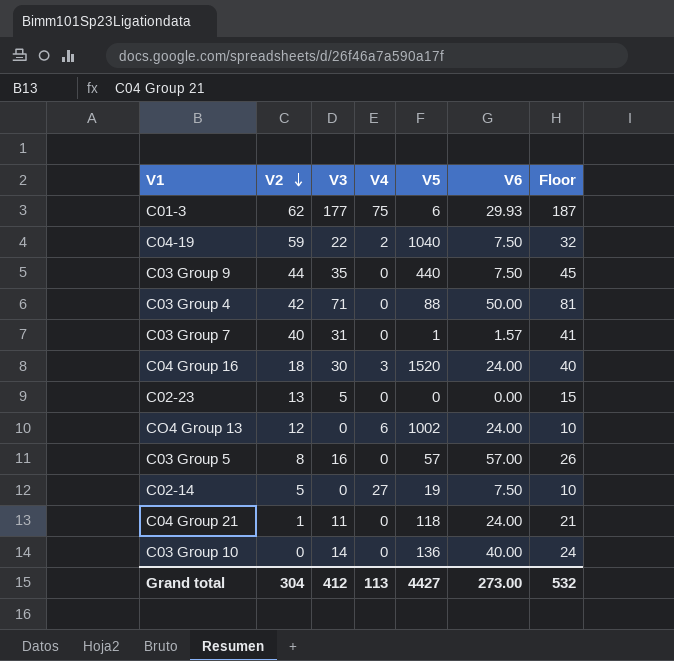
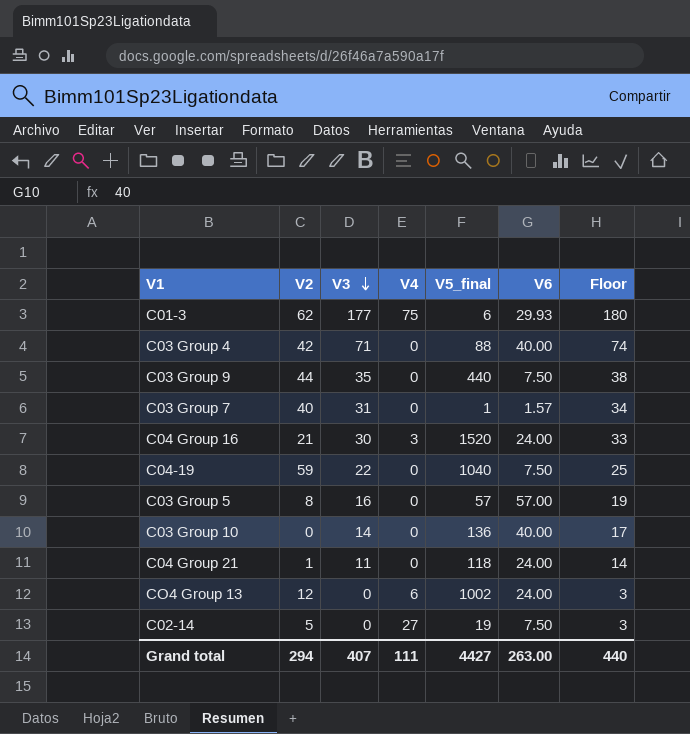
row order: V2 descending -> V3 descending
column name: V5 -> V5_final
column Floor | formula: [V3] + 10 -> [V3] + 3
row C02-23: 13 | 5 | 0 | 0 | 0.00 | 15 -> none
C03 Group 4 | V6: 50.00 -> 40.00
C04 Group 16 | V2: 18 -> 21
C04-19 | V4: 2 -> 0
Grand total | V2: 304 -> 294
Grand total | V3: 412 -> 407
Grand total | V4: 113 -> 111
Grand total | V6: 273.00 -> 263.00
Grand total | Floor: 532 -> 440

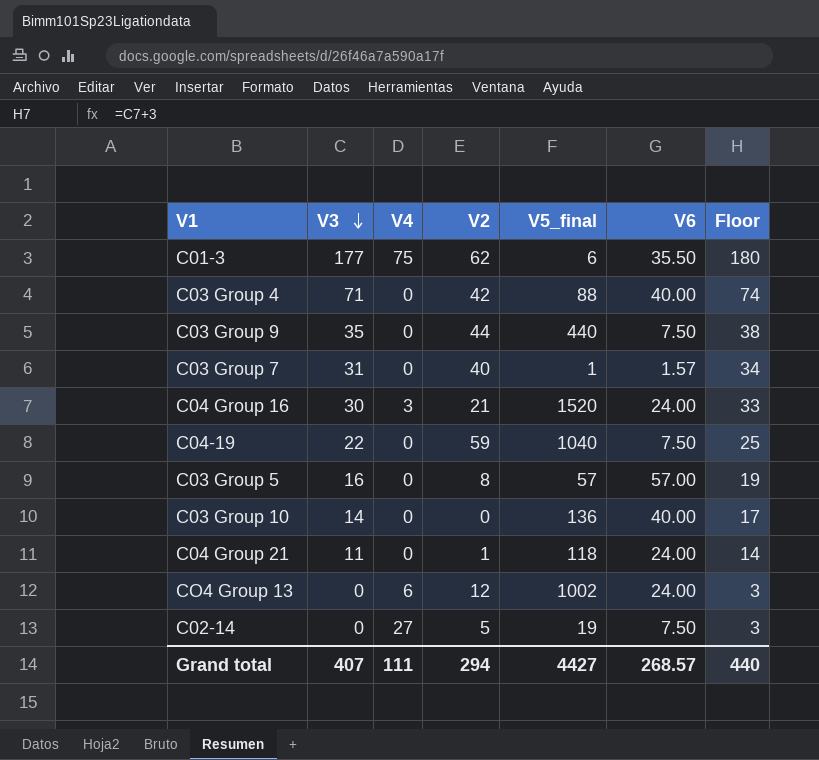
column V2 | position: 2 -> 4
C01-3 | V6: 29.93 -> 35.50
Grand total | V6: 263.00 -> 268.57

